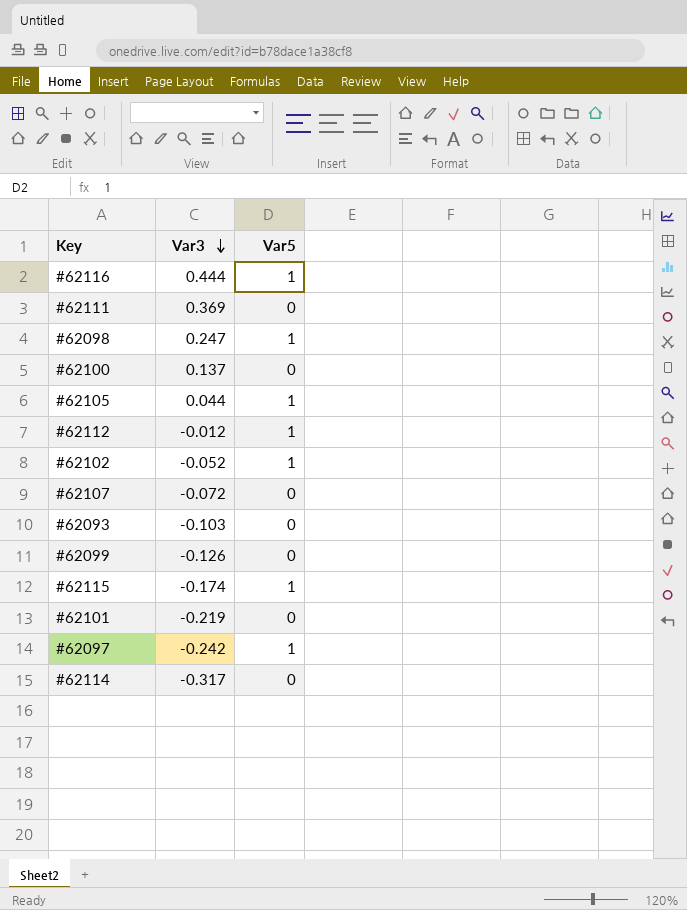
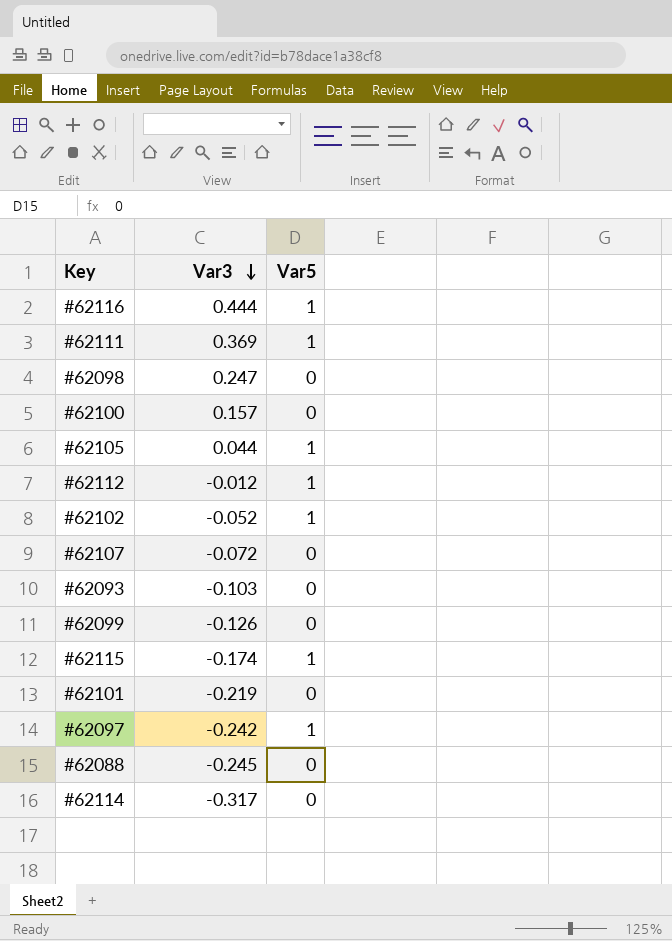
#62111 | Var5: 0 -> 1
#62098 | Var5: 1 -> 0
#62100 | Var3: 0.137 -> 0.157
row #62088: none -> -0.245 | 0

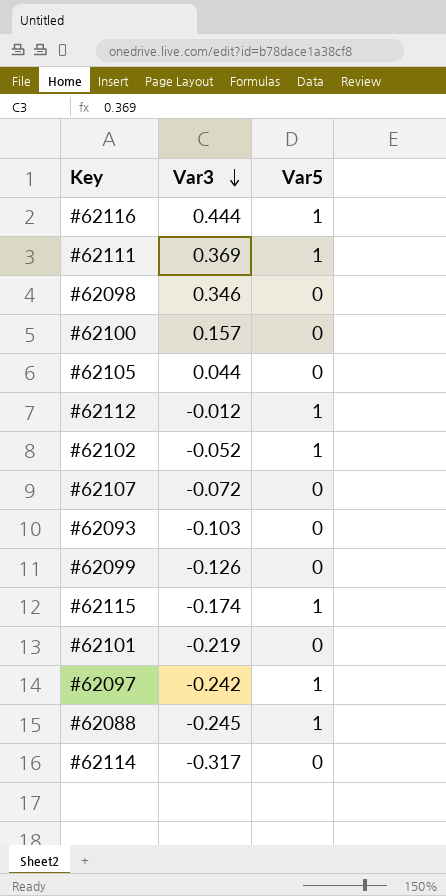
#62098 | Var3: 0.247 -> 0.346
#62105 | Var5: 1 -> 0
#62088 | Var5: 0 -> 1

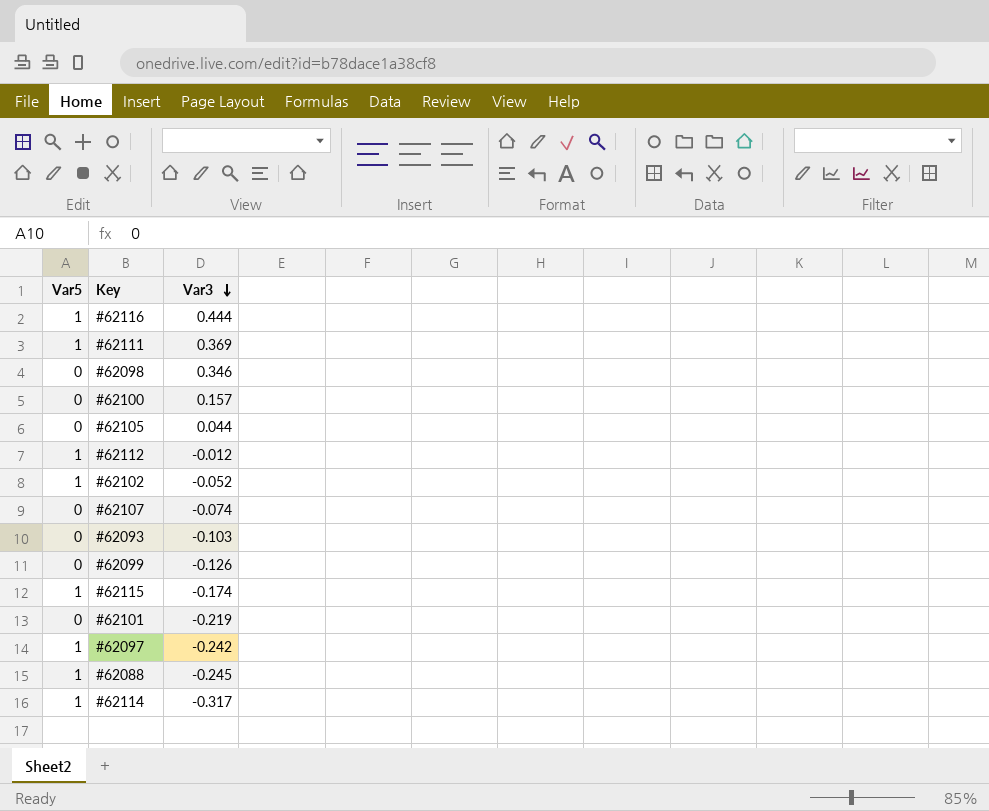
column Var5 | position: 3 -> 1
#62107 | Var3: -0.072 -> -0.074
#62114 | Var5: 0 -> 1

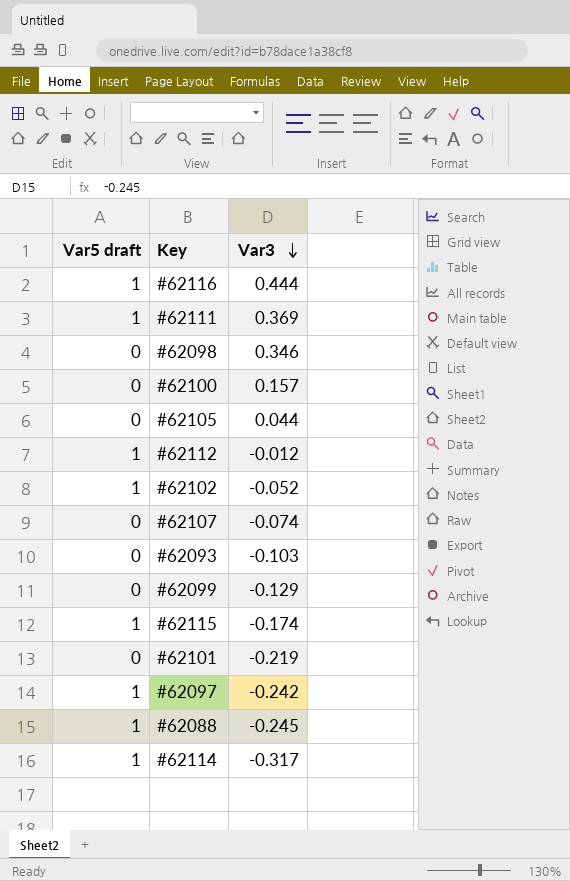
column name: Var5 -> Var5 draft
#62099 | Var3: -0.126 -> -0.129

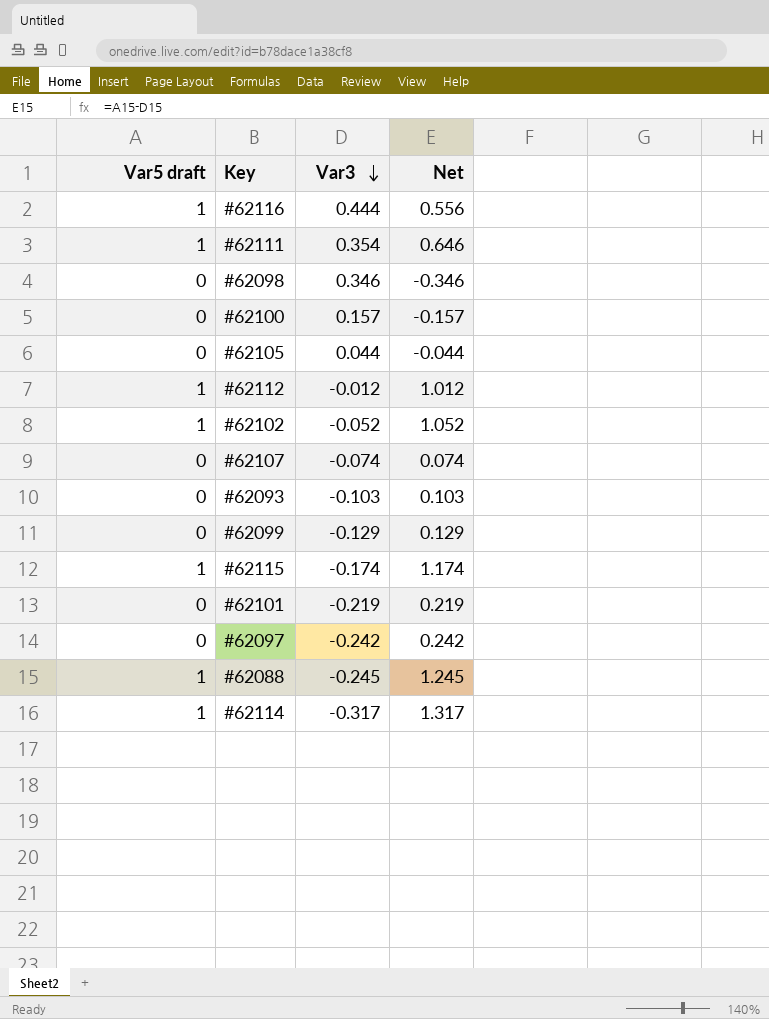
column Net | formula: none -> [Var5 draft] - [Var3]
#62111 | Var3: 0.369 -> 0.354
#62097 | Var5 draft: 1 -> 0

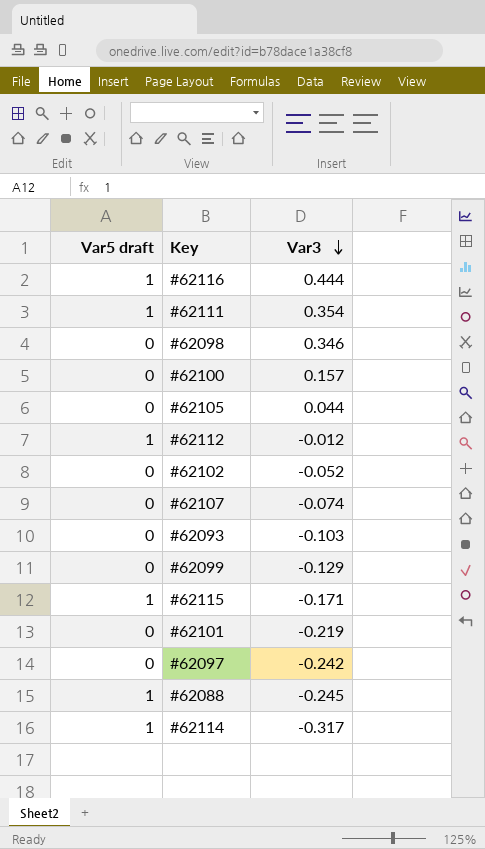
column Net | formula: [Var5 draft] - [Var3] -> none
#62102 | Var5 draft: 1 -> 0
#62115 | Var3: -0.174 -> -0.171

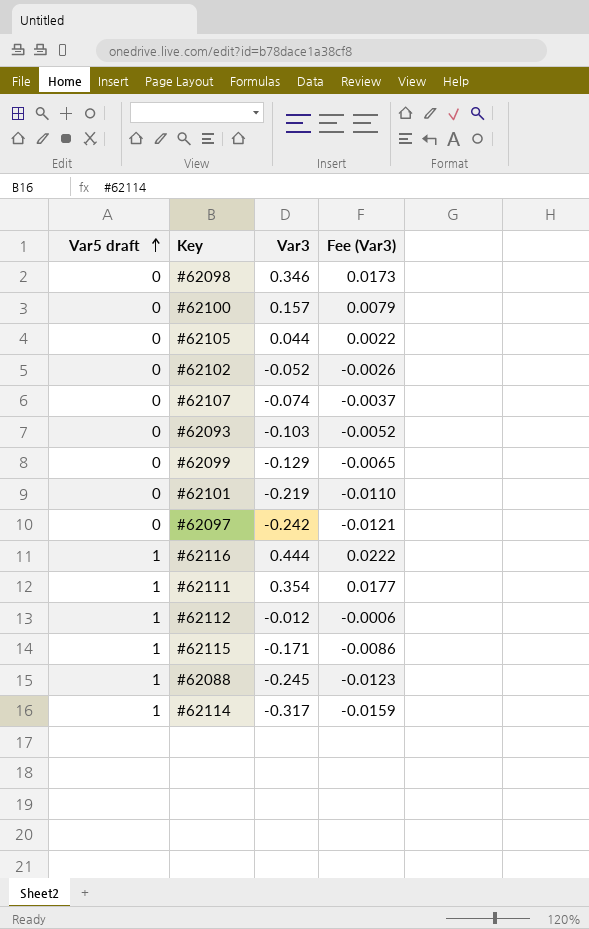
row order: Var3 descending -> Var5 draft ascending
column Fee (Var3) | formula: none -> [Var3] * 0.05

